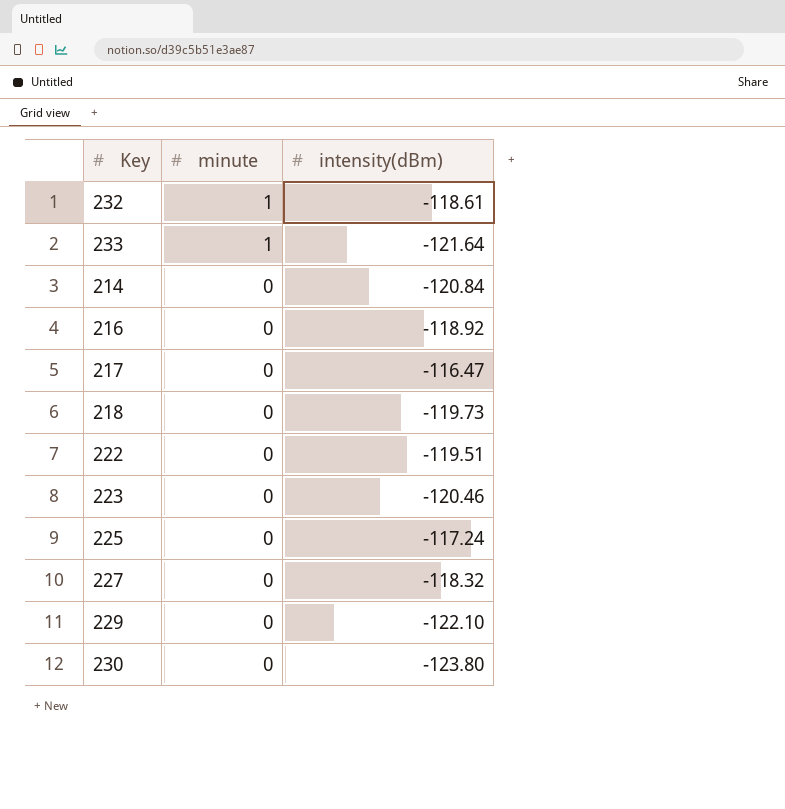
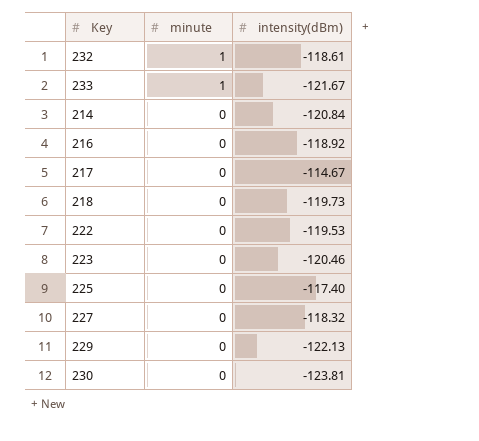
233 | intensity(dBm): -121.64 -> -121.67
217 | intensity(dBm): -116.47 -> -114.67
222 | intensity(dBm): -119.51 -> -119.53
225 | intensity(dBm): -117.24 -> -117.40
229 | intensity(dBm): -122.10 -> -122.13
230 | intensity(dBm): -123.80 -> -123.81

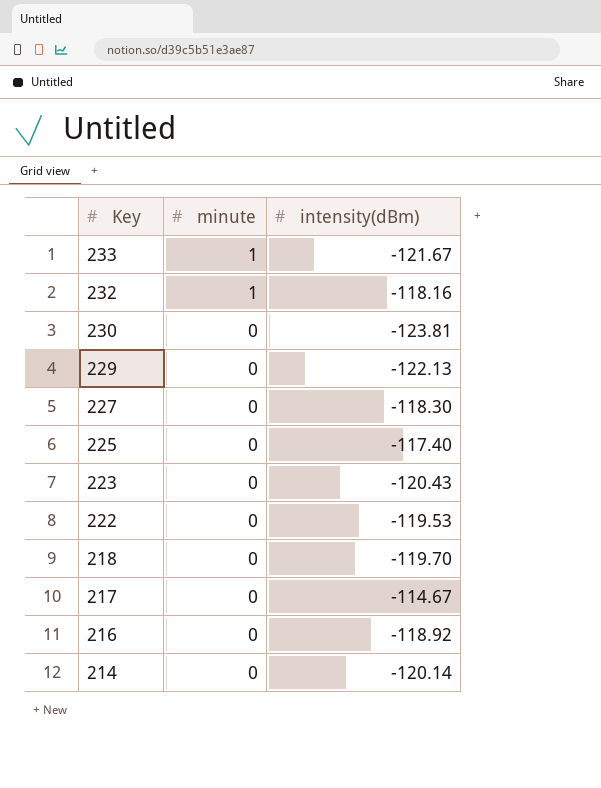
row order: minute descending -> Key descending
232 | intensity(dBm): -118.61 -> -118.16
227 | intensity(dBm): -118.32 -> -118.30
223 | intensity(dBm): -120.46 -> -120.43
218 | intensity(dBm): -119.73 -> -119.70
214 | intensity(dBm): -120.84 -> -120.14

